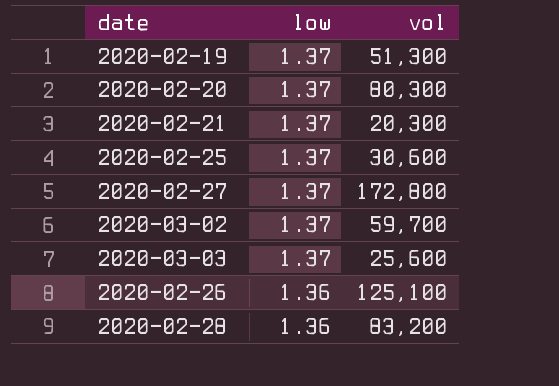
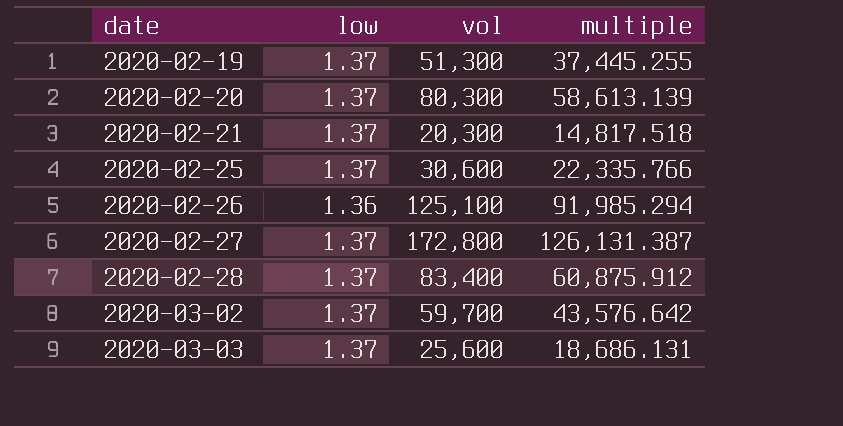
row order: low descending -> date ascending
column multiple | formula: none -> [vol] / [low]
2020-02-28 | low: 1.36 -> 1.37
2020-02-28 | vol: 83,200 -> 83,400

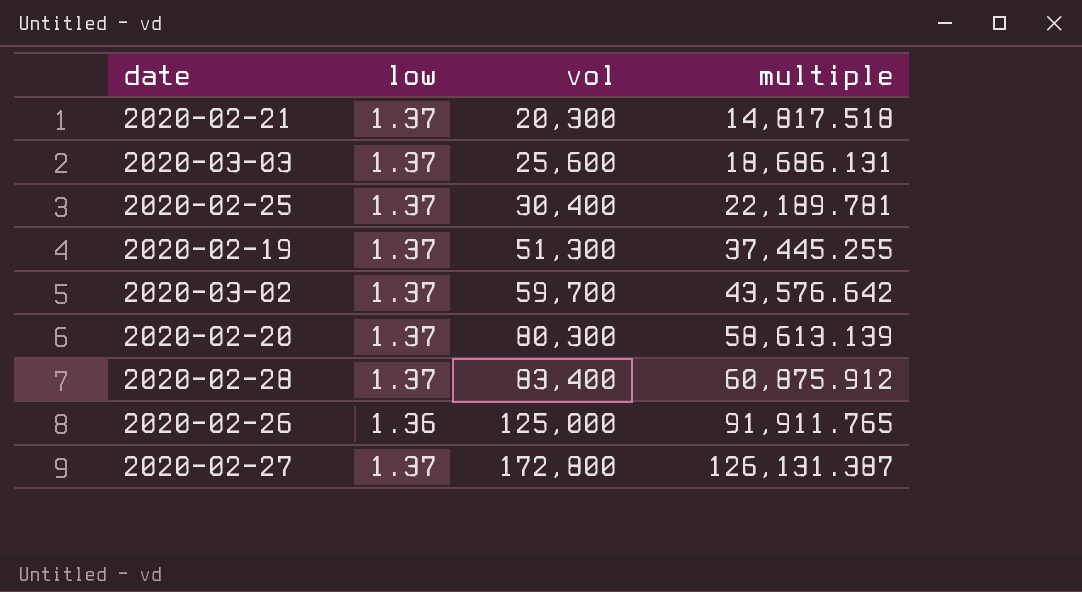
row order: date ascending -> vol ascending
2020-02-25 | vol: 30,600 -> 30,400
2020-02-25 | multiple: 22,335.766 -> 22,189.781
2020-02-26 | vol: 125,100 -> 125,000
2020-02-26 | multiple: 91,985.294 -> 91,911.765

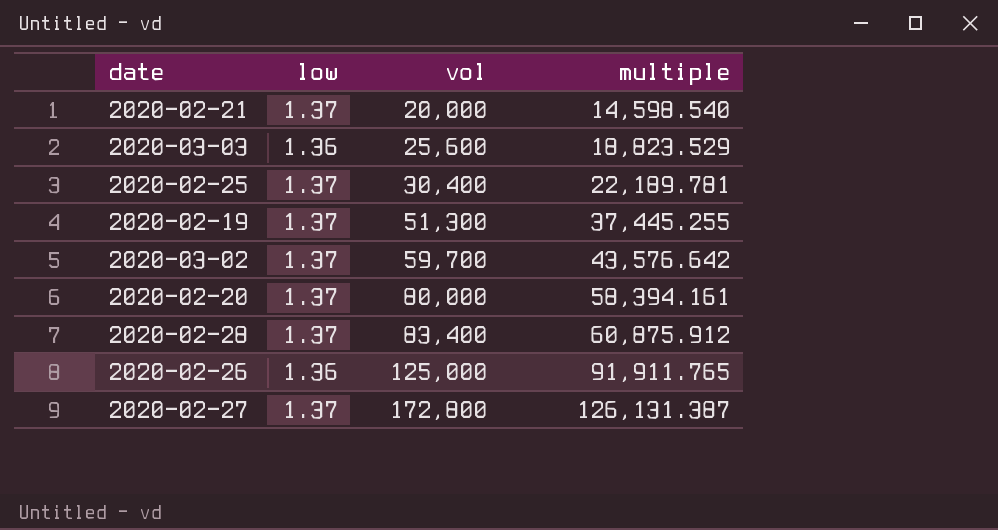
2020-02-21 | vol: 20,300 -> 20,000
2020-02-21 | multiple: 14,817.518 -> 14,598.540
2020-03-03 | low: 1.37 -> 1.36
2020-03-03 | multiple: 18,686.131 -> 18,823.529
2020-02-20 | vol: 80,300 -> 80,000
2020-02-20 | multiple: 58,613.139 -> 58,394.161

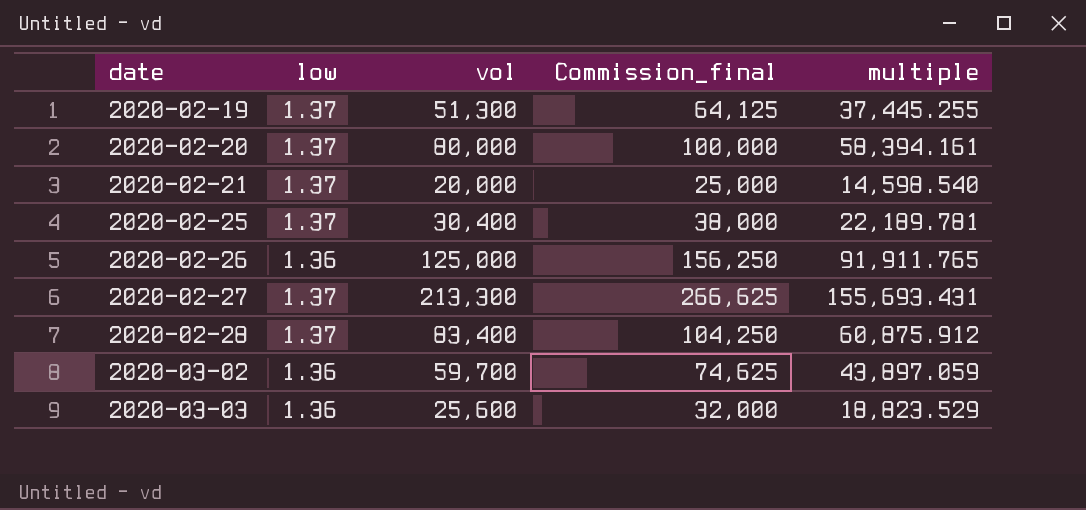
row order: vol ascending -> date ascending
column Commission_final | formula: none -> [vol] * 1.25
2020-02-27 | vol: 172,800 -> 213,300
2020-02-27 | multiple: 126,131.387 -> 155,693.431
2020-03-02 | low: 1.37 -> 1.36
2020-03-02 | multiple: 43,576.642 -> 43,897.059

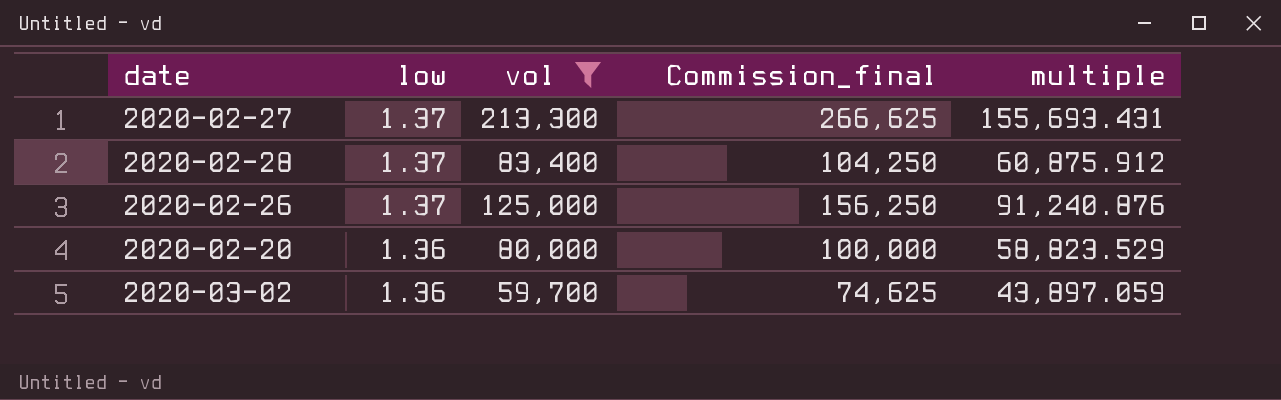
filter: none -> vol >= 59,700
row order: date ascending -> low descending
2020-02-26 | low: 1.36 -> 1.37
2020-02-26 | multiple: 91,911.765 -> 91,240.876
2020-02-20 | low: 1.37 -> 1.36
2020-02-20 | multiple: 58,394.161 -> 58,823.529

